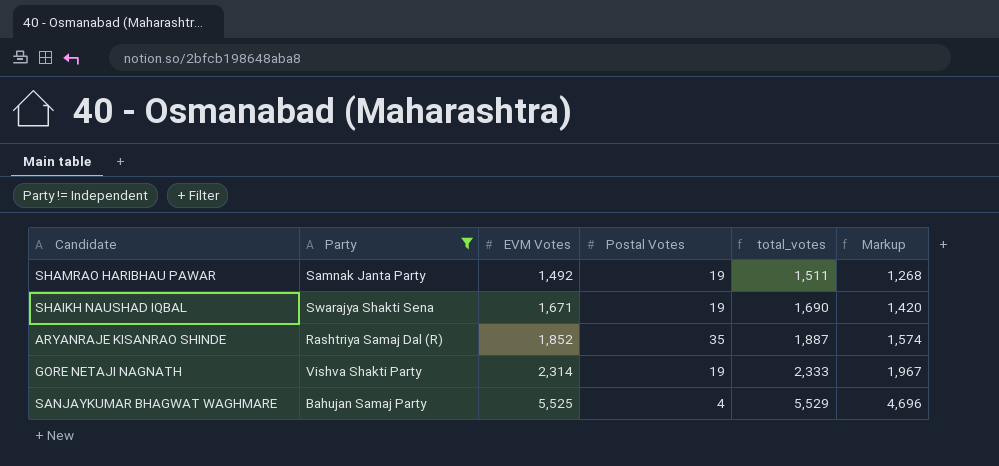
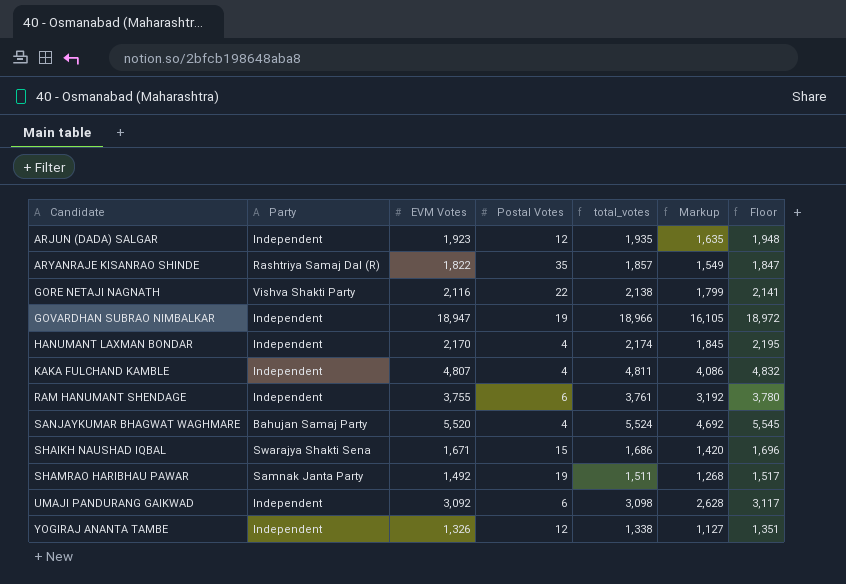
filter: Party != Independent -> none
row order: EVM Votes ascending -> Candidate ascending
column Floor | formula: none -> [EVM Votes] + 25
ARYANRAJE KISANRAO SHINDE | EVM Votes: 1,852 -> 1,822
ARYANRAJE KISANRAO SHINDE | total_votes: 1,887 -> 1,857
ARYANRAJE KISANRAO SHINDE | Markup: 1,574 -> 1,549
GORE NETAJI NAGNATH | EVM Votes: 2,314 -> 2,116
GORE NETAJI NAGNATH | Postal Votes: 19 -> 22
GORE NETAJI NAGNATH | total_votes: 2,333 -> 2,138
GORE NETAJI NAGNATH | Markup: 1,967 -> 1,799
SANJAYKUMAR BHAGWAT WAGHMARE | EVM Votes: 5,525 -> 5,520
SANJAYKUMAR BHAGWAT WAGHMARE | total_votes: 5,529 -> 5,524
SANJAYKUMAR BHAGWAT WAGHMARE | Markup: 4,696 -> 4,692
SHAIKH NAUSHAD IQBAL | Postal Votes: 19 -> 15
SHAIKH NAUSHAD IQBAL | total_votes: 1,690 -> 1,686

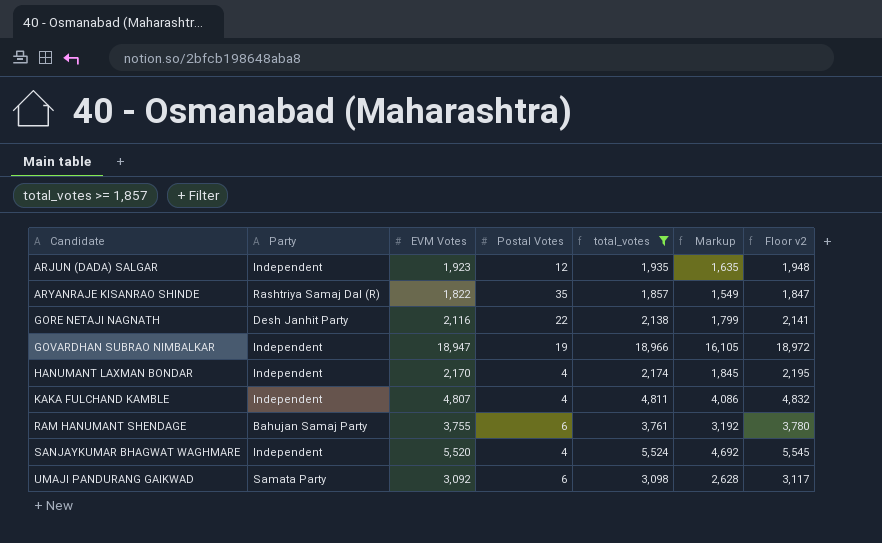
filter: none -> total_votes >= 1,857
column name: Floor -> Floor v2
GORE NETAJI NAGNATH | Party: Vishva Shakti Party -> Desh Janhit Party
RAM HANUMANT SHENDAGE | Party: Independent -> Bahujan Samaj Party
SANJAYKUMAR BHAGWAT WAGHMARE | Party: Bahujan Samaj Party -> Independent
UMAJI PANDURANG GAIKWAD | Party: Independent -> Samata Party

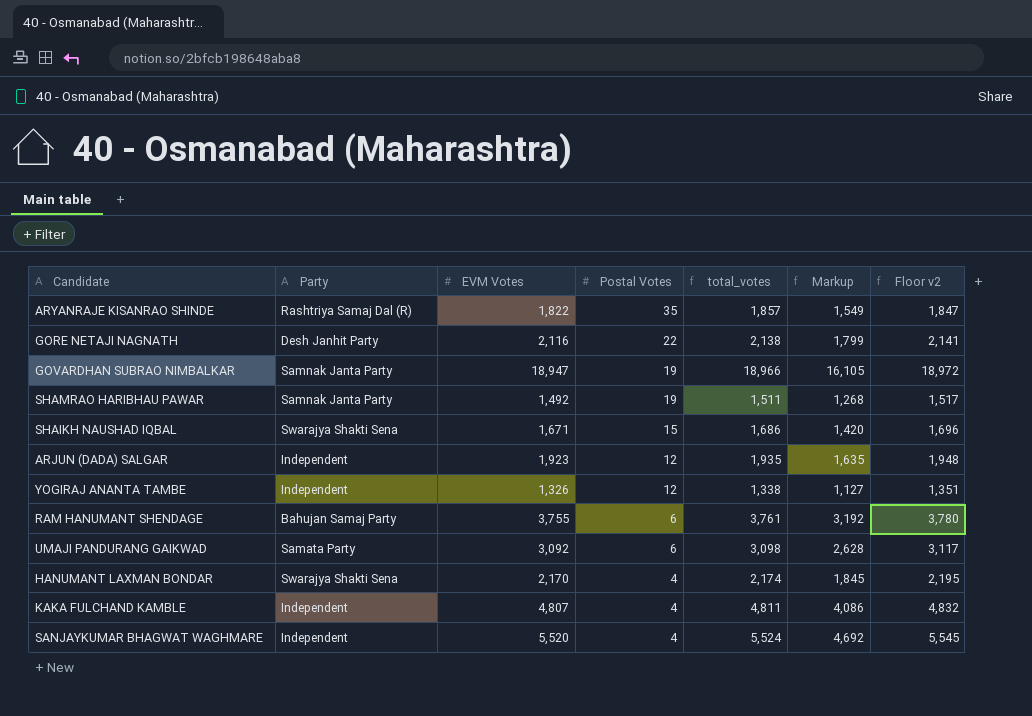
filter: total_votes >= 1,857 -> none
row order: Candidate ascending -> Postal Votes descending
GOVARDHAN SUBRAO NIMBALKAR | Party: Independent -> Samnak Janta Party
HANUMANT LAXMAN BONDAR | Party: Independent -> Swarajya Shakti Sena

